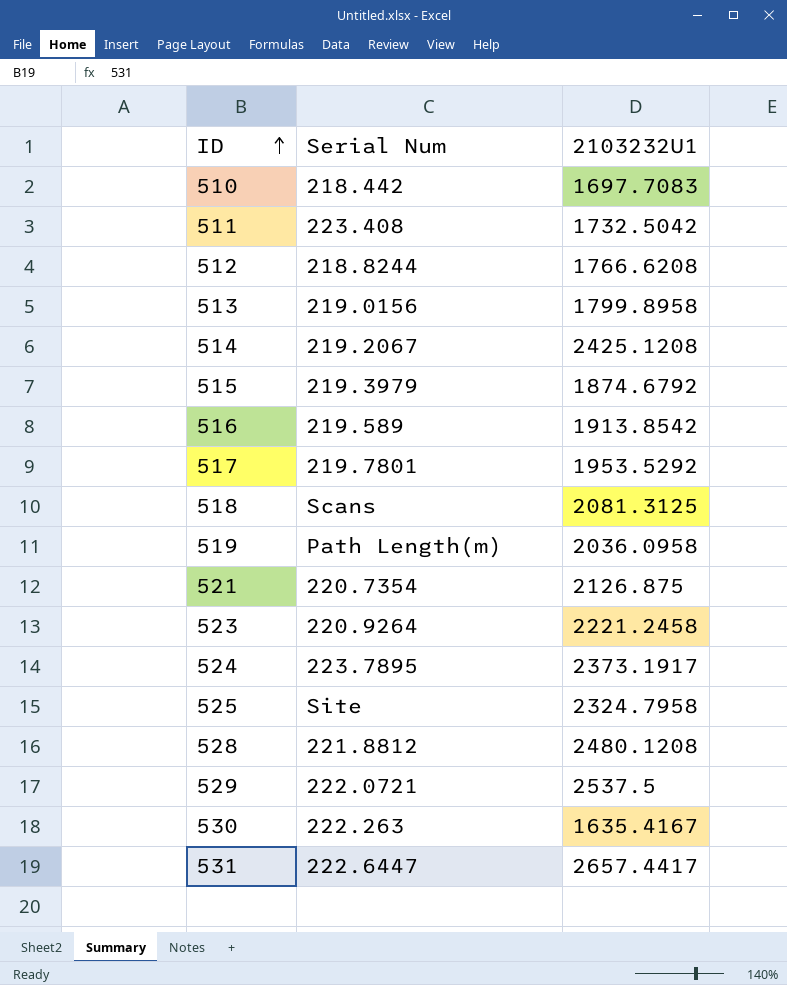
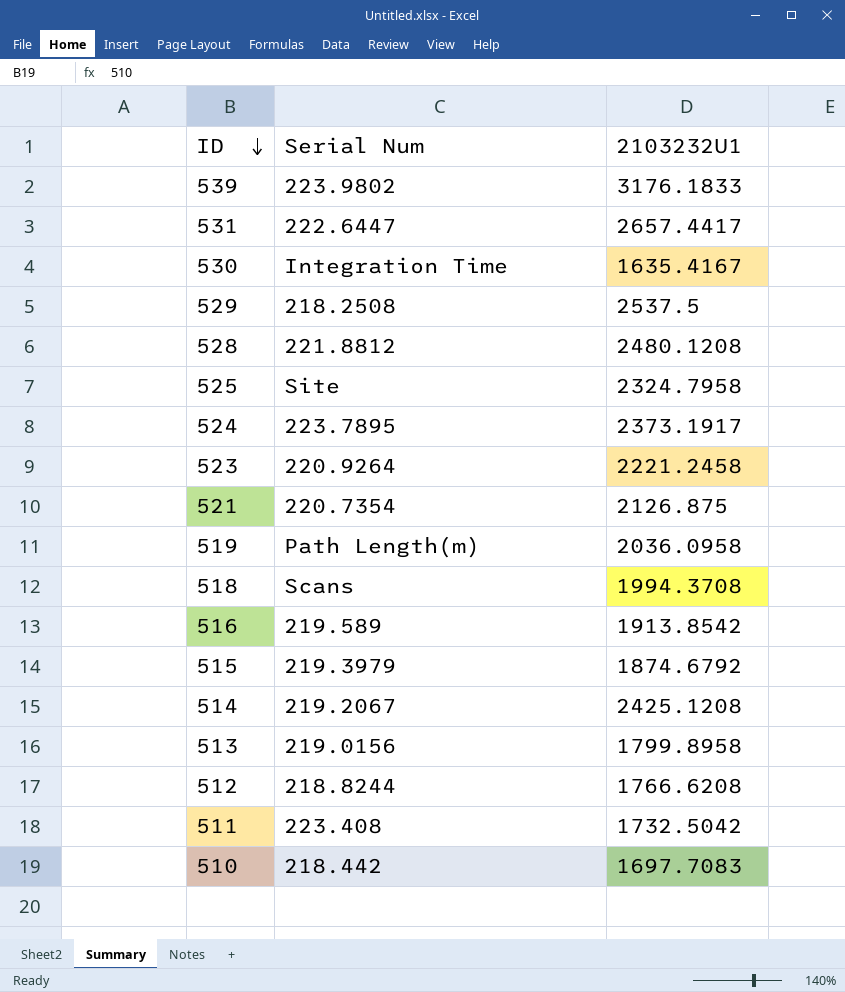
row order: ID ascending -> ID descending
row 517: 219.7801 | 1953.5292 -> none
row 539: none -> 223.9802 | 3176.1833
530 | Serial Num: 222.263 -> Integration Time
529 | Serial Num: 222.0721 -> 218.2508
518 | 2103232U1: 2081.3125 -> 1994.3708

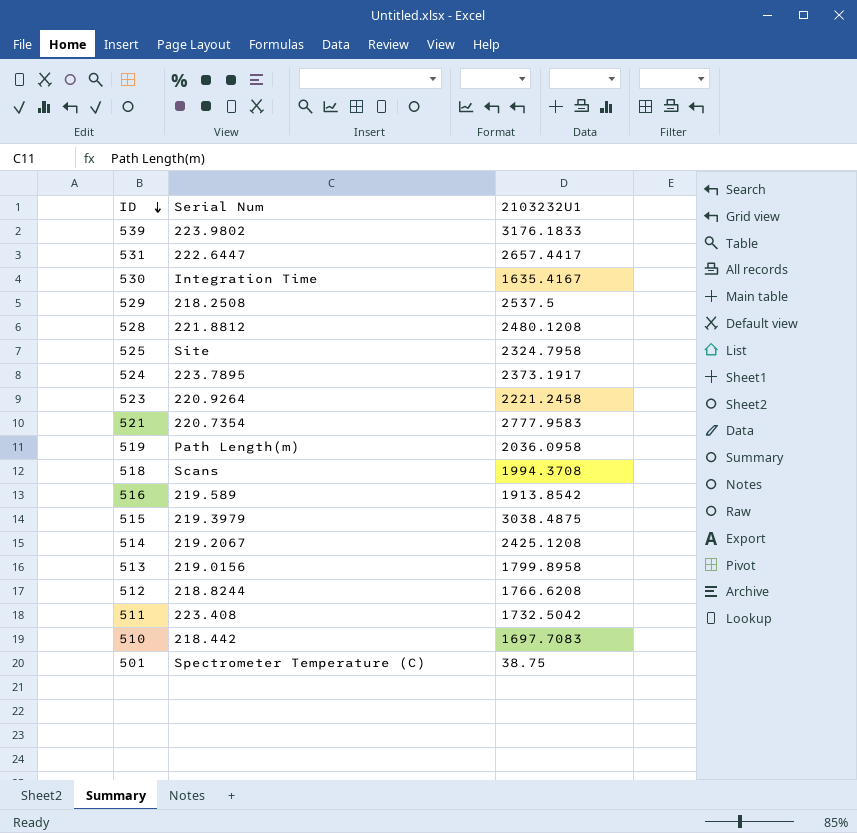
521 | 2103232U1: 2126.875 -> 2777.9583
515 | 2103232U1: 1874.6792 -> 3038.4875
row 501: none -> Spectrometer Temperature (C) | 38.75

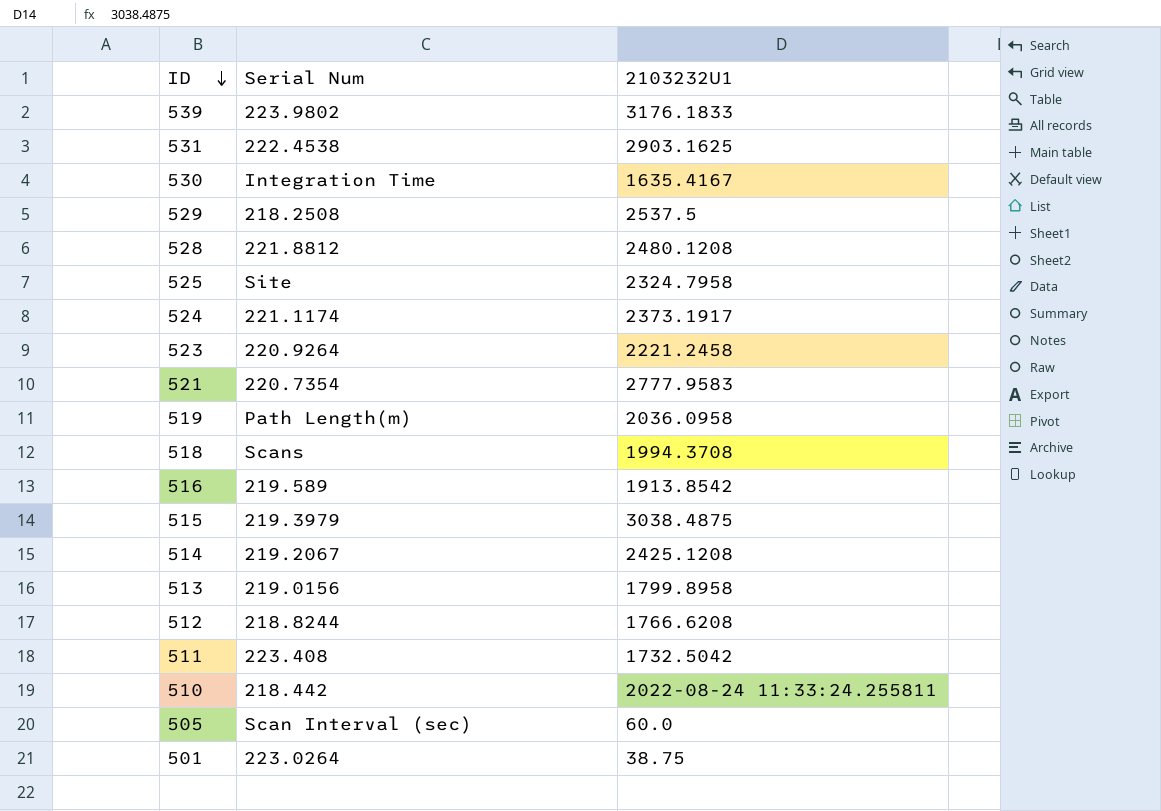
531 | Serial Num: 222.6447 -> 222.4538
531 | 2103232U1: 2657.4417 -> 2903.1625
524 | Serial Num: 223.7895 -> 221.1174
510 | 2103232U1: 1697.7083 -> 2022-08-24 11:33:24.255811
row 505: none -> Scan Interval (sec) | 60.0
501 | Serial Num: Spectrometer Temperature (C) -> 223.0264

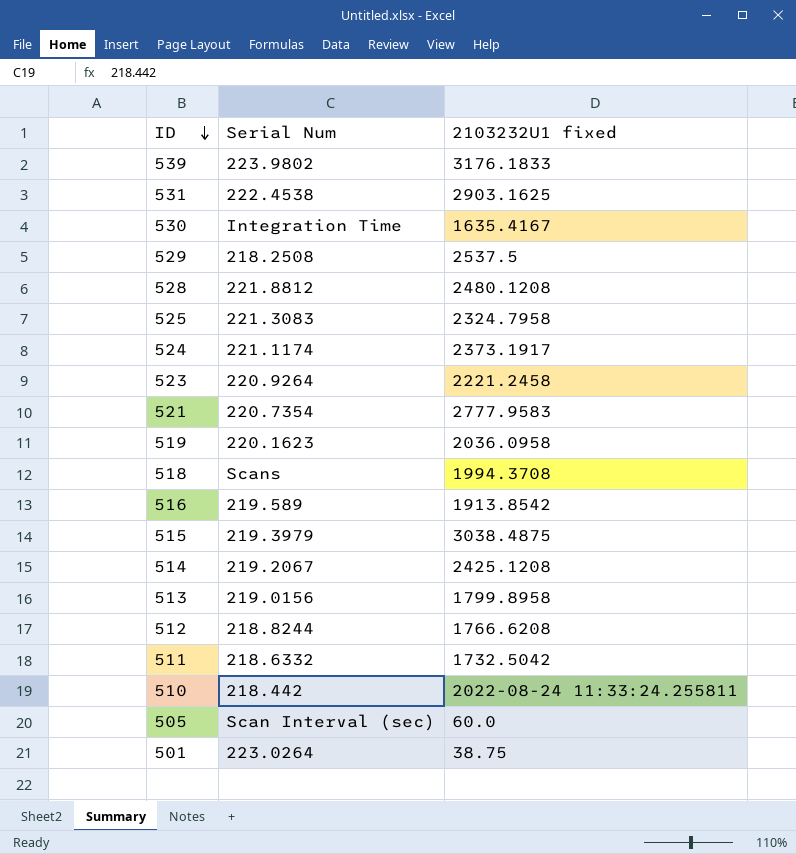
column name: 2103232U1 -> 2103232U1 fixed
525 | Serial Num: Site -> 221.3083
519 | Serial Num: Path Length(m) -> 220.1623
511 | Serial Num: 223.408 -> 218.6332

